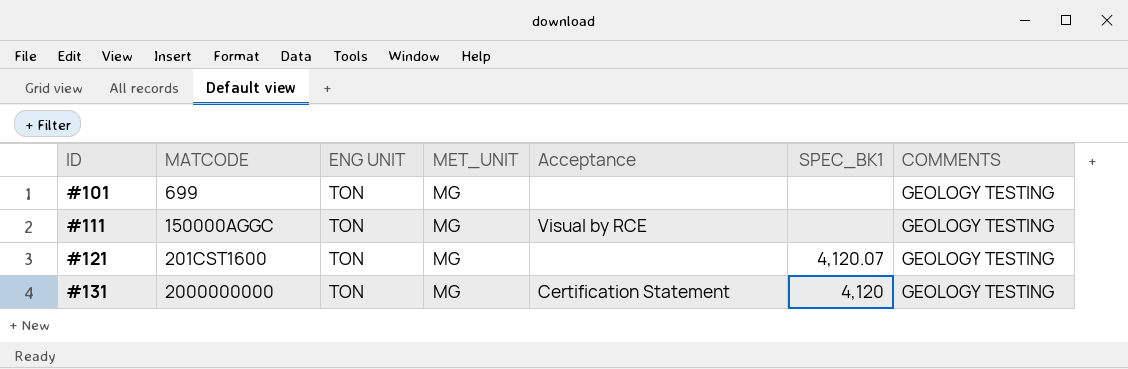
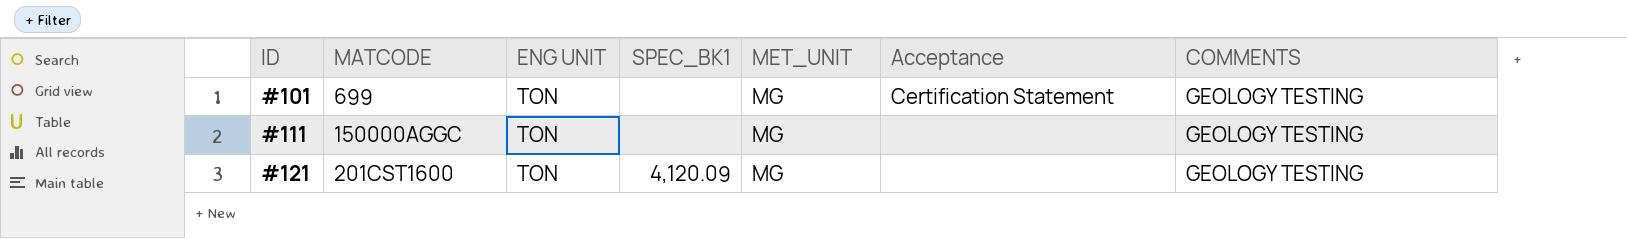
column SPEC_BK1 | position: 6 -> 4
row #131: 2000000000 | TON | MG | Certification Statement | 4,120 | GEOLOGY TESTING -> none
#101 | Acceptance: none -> Certification Statement
#111 | Acceptance: Visual by RCE -> none
#121 | SPEC_BK1: 4,120.07 -> 4,120.09

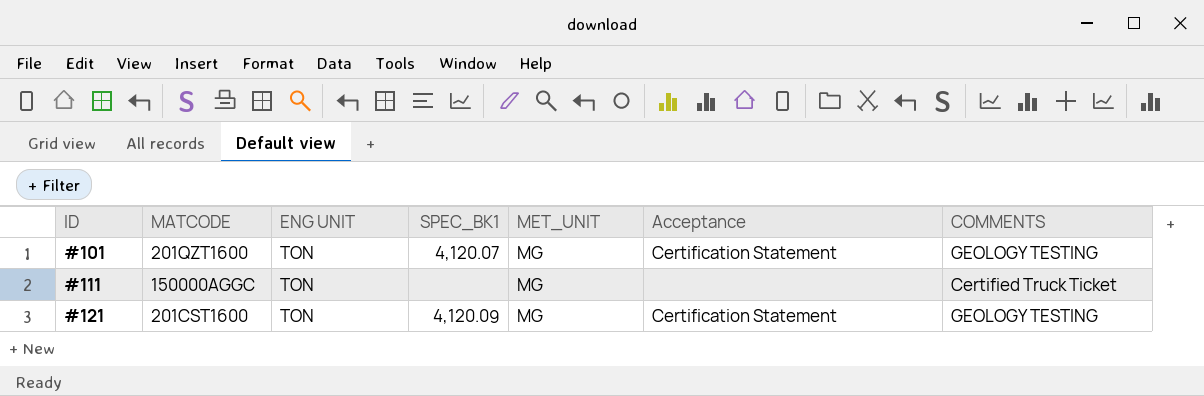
#101 | MATCODE: 699 -> 201QZT1600
#101 | SPEC_BK1: none -> 4,120.07
#111 | COMMENTS: GEOLOGY TESTING -> Certified Truck Ticket
#121 | Acceptance: none -> Certification Statement

